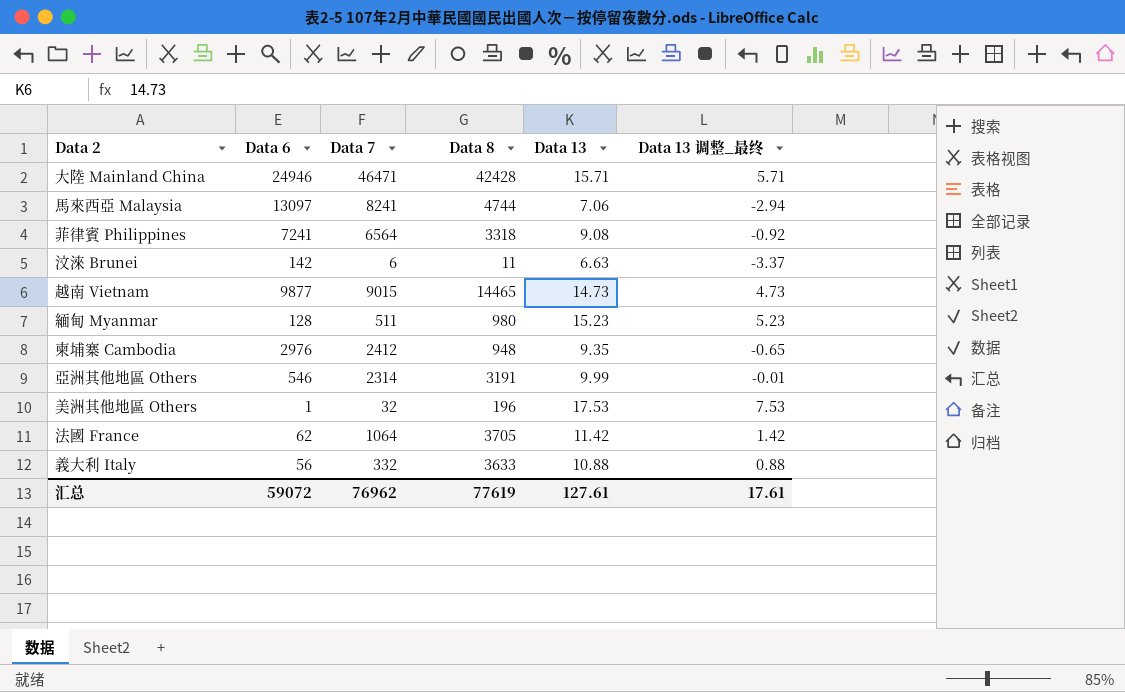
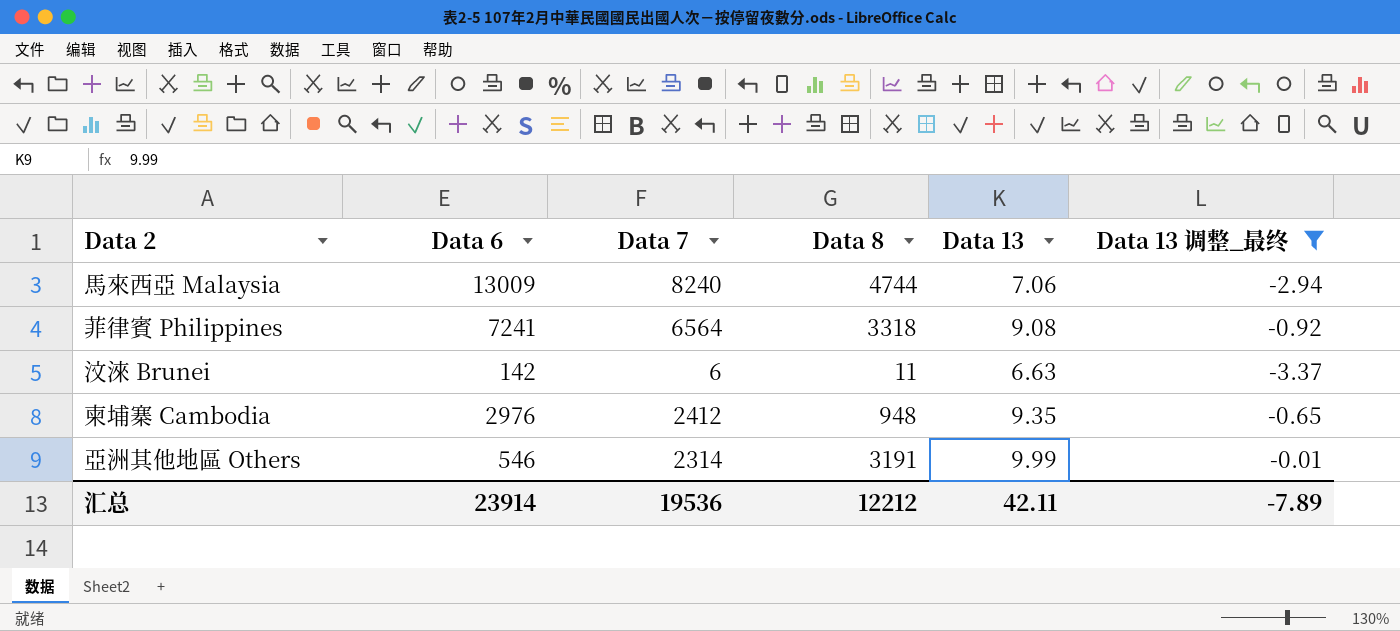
filter: none -> Data 13 调整_最终 <= -0.01
馬來西亞 Malaysia | Data 6: 13097 -> 13009
馬來西亞 Malaysia | Data 7: 8241 -> 8240
汇总 | Data 6: 59072 -> 23914
汇总 | Data 7: 76962 -> 19536
汇总 | Data 8: 77619 -> 12212
汇总 | Data 13: 127.61 -> 42.11
汇总 | Data 13 调整_最终: 17.61 -> -7.89

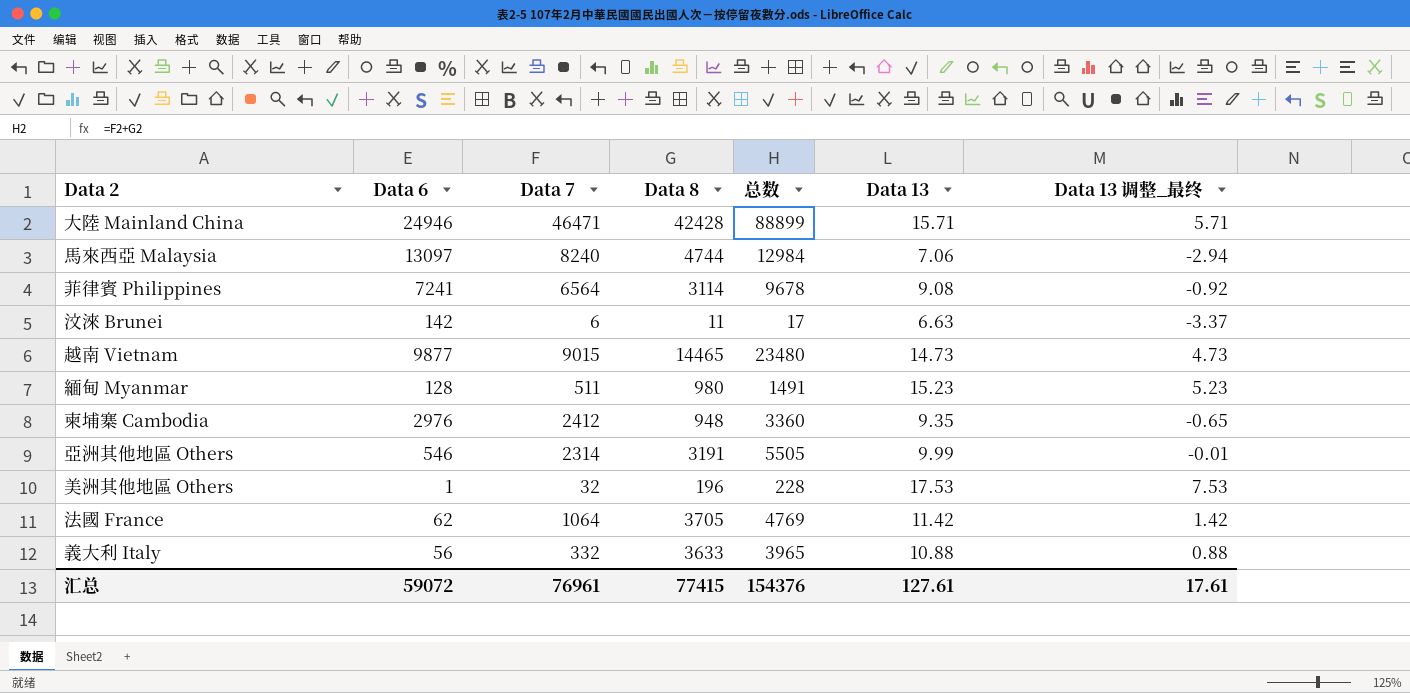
filter: Data 13 调整_最终 <= -0.01 -> none
column 总数 | formula: none -> [Data 7] + [Data 8]
馬來西亞 Malaysia | Data 6: 13009 -> 13097
菲律賓 Philippines | Data 8: 3318 -> 3114
汇总 | Data 6: 23914 -> 59072
汇总 | Data 7: 19536 -> 76961
汇总 | Data 8: 12212 -> 77415
汇总 | Data 13: 42.11 -> 127.61
汇总 | Data 13 调整_最终: -7.89 -> 17.61

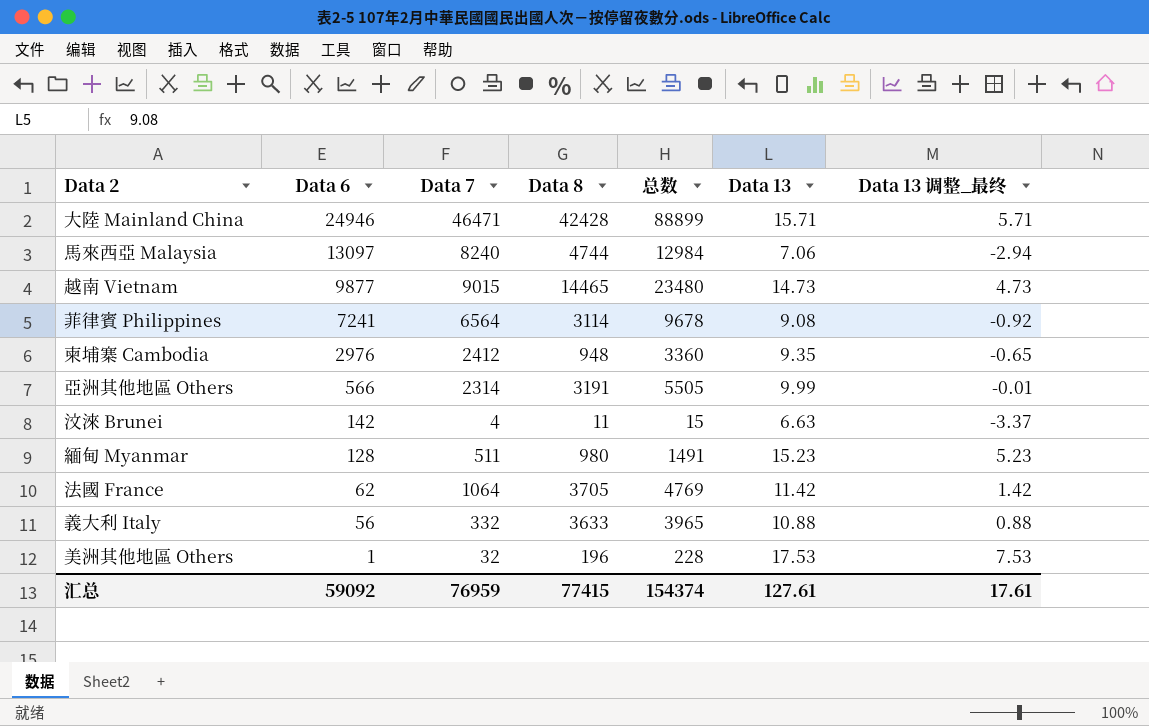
row order: none -> Data 6 descending
亞洲其他地區 Others | Data 6: 546 -> 566
汶淶 Brunei | Data 7: 6 -> 4
汶淶 Brunei | 总数: 17 -> 15
汇总 | Data 6: 59072 -> 59092
汇总 | Data 7: 76961 -> 76959
汇总 | 总数: 154376 -> 154374

